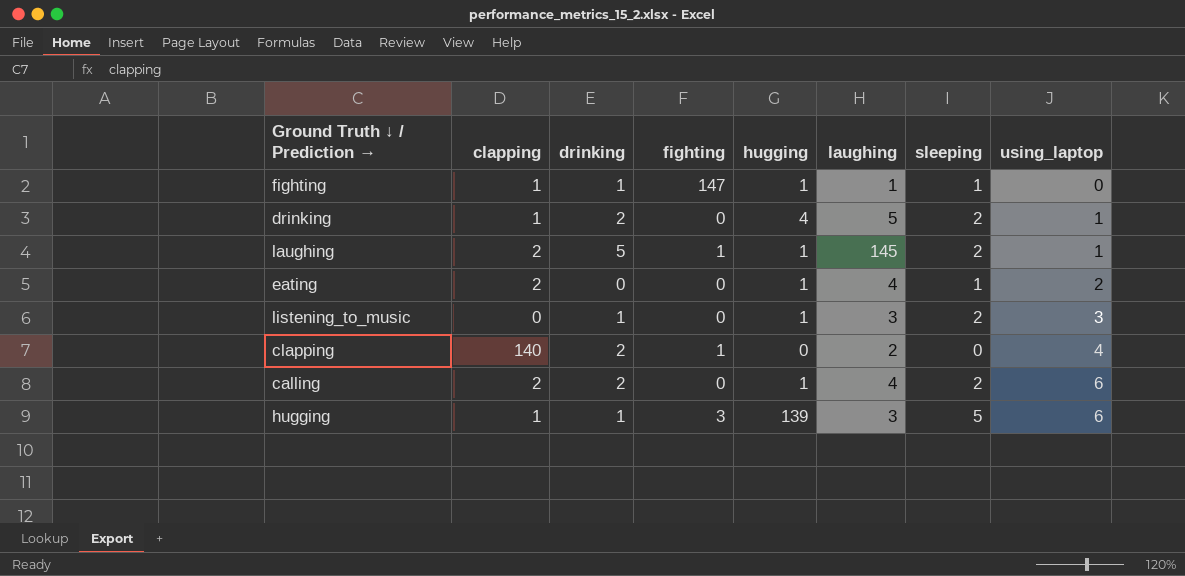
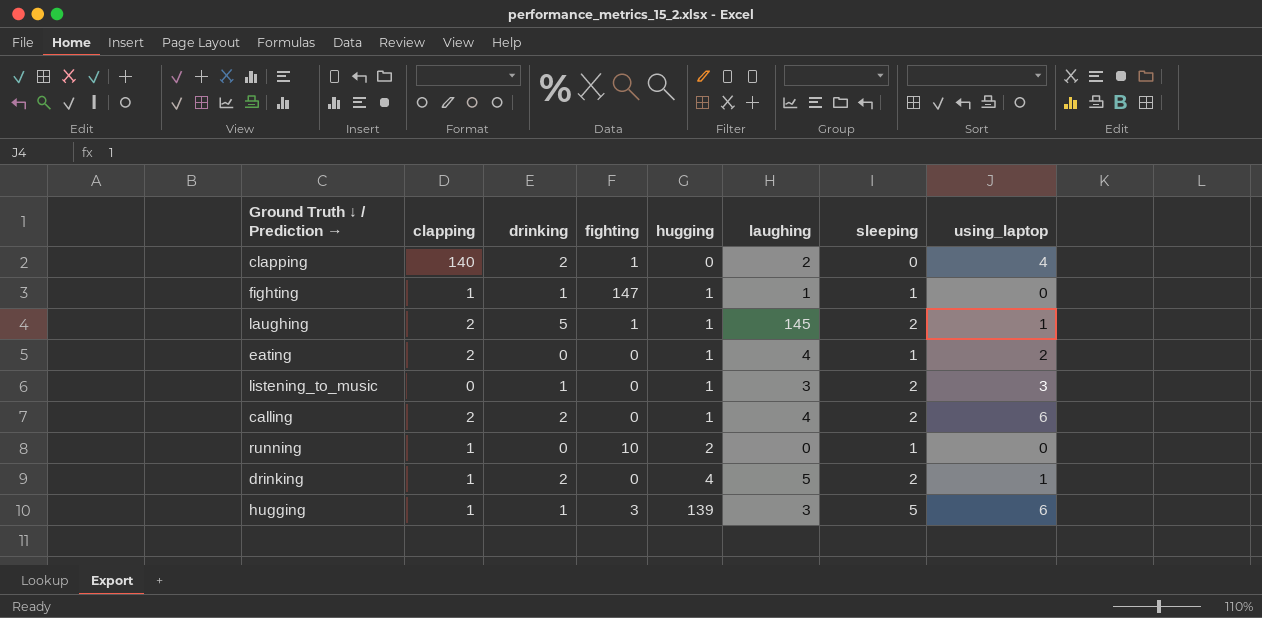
row order: using_laptop ascending -> hugging ascending
row running: none -> 1 | 0 | 10 | 2 | 0 | 1 | 0

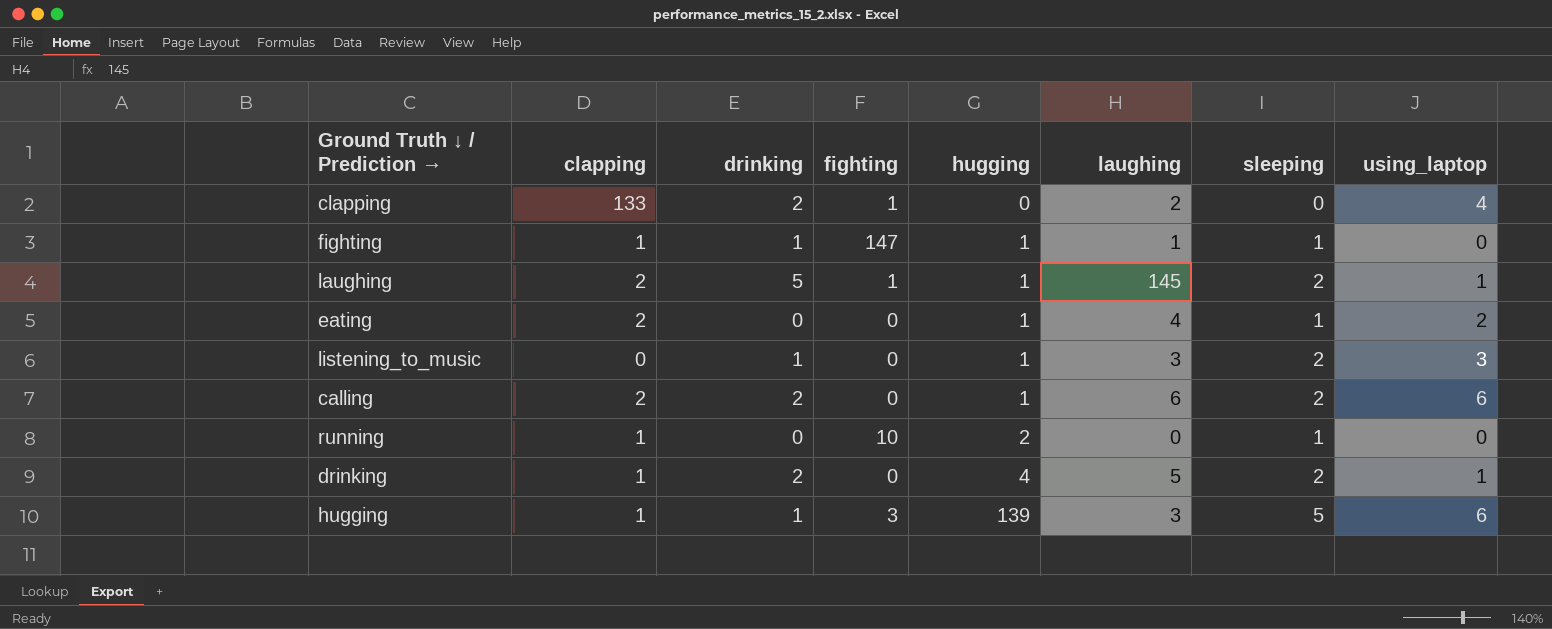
clapping | clapping: 140 -> 133
calling | laughing: 4 -> 6

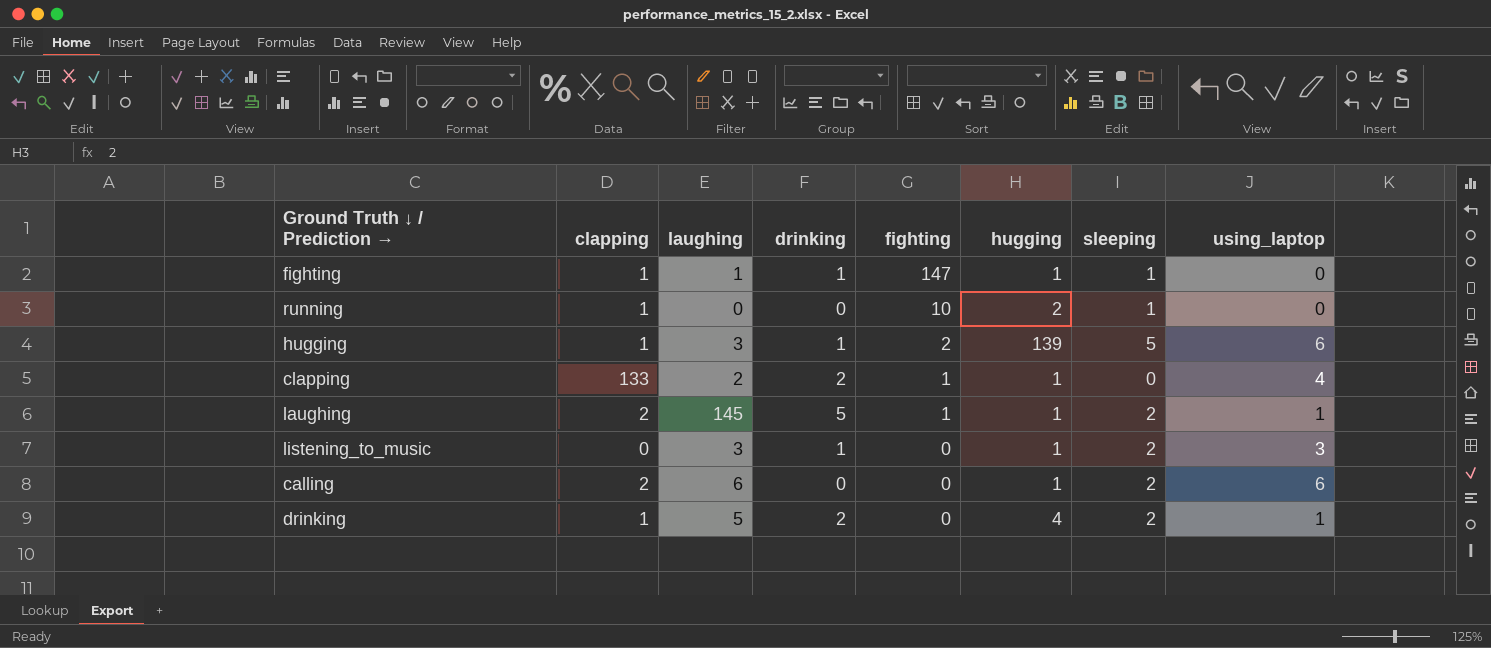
row order: hugging ascending -> fighting descending
column laughing | position: 6 -> 3
row eating: 2 | 0 | 0 | 1 | 4 | 1 | 2 -> none
hugging | fighting: 3 -> 2
clapping | hugging: 0 -> 1
calling | drinking: 2 -> 0

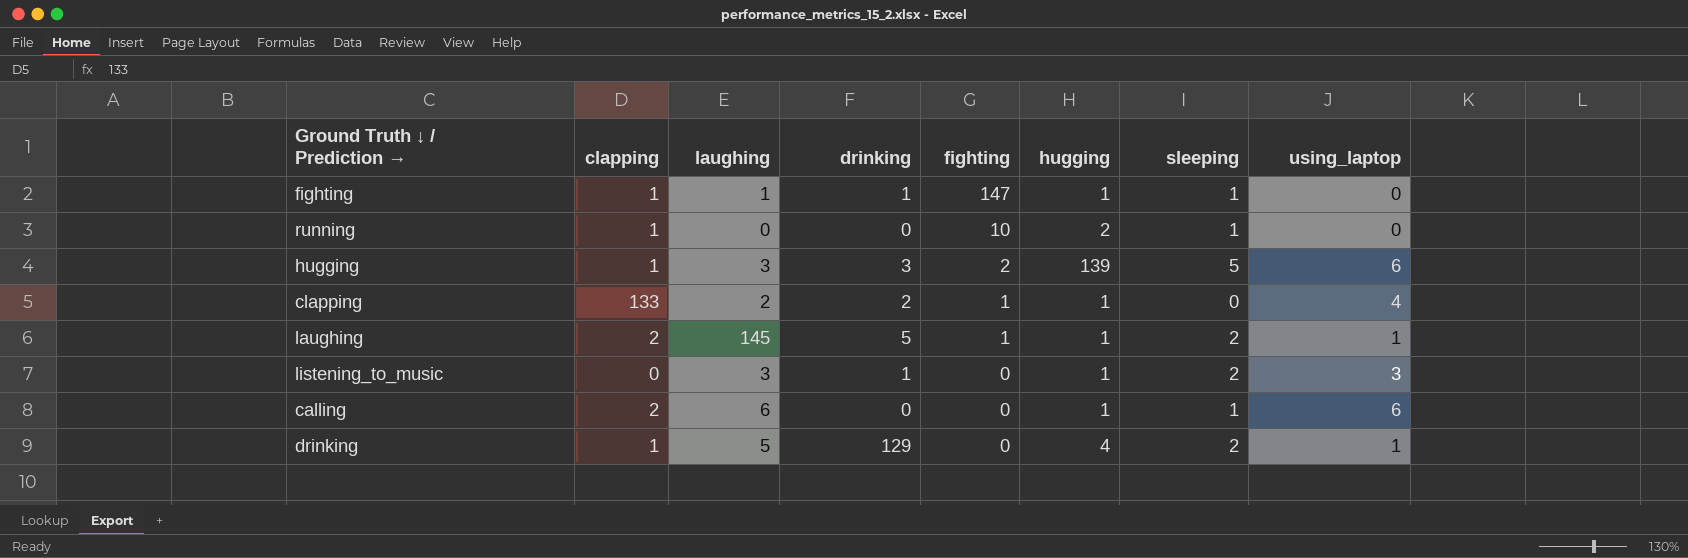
hugging | drinking: 1 -> 3
calling | sleeping: 2 -> 1
drinking | drinking: 2 -> 129

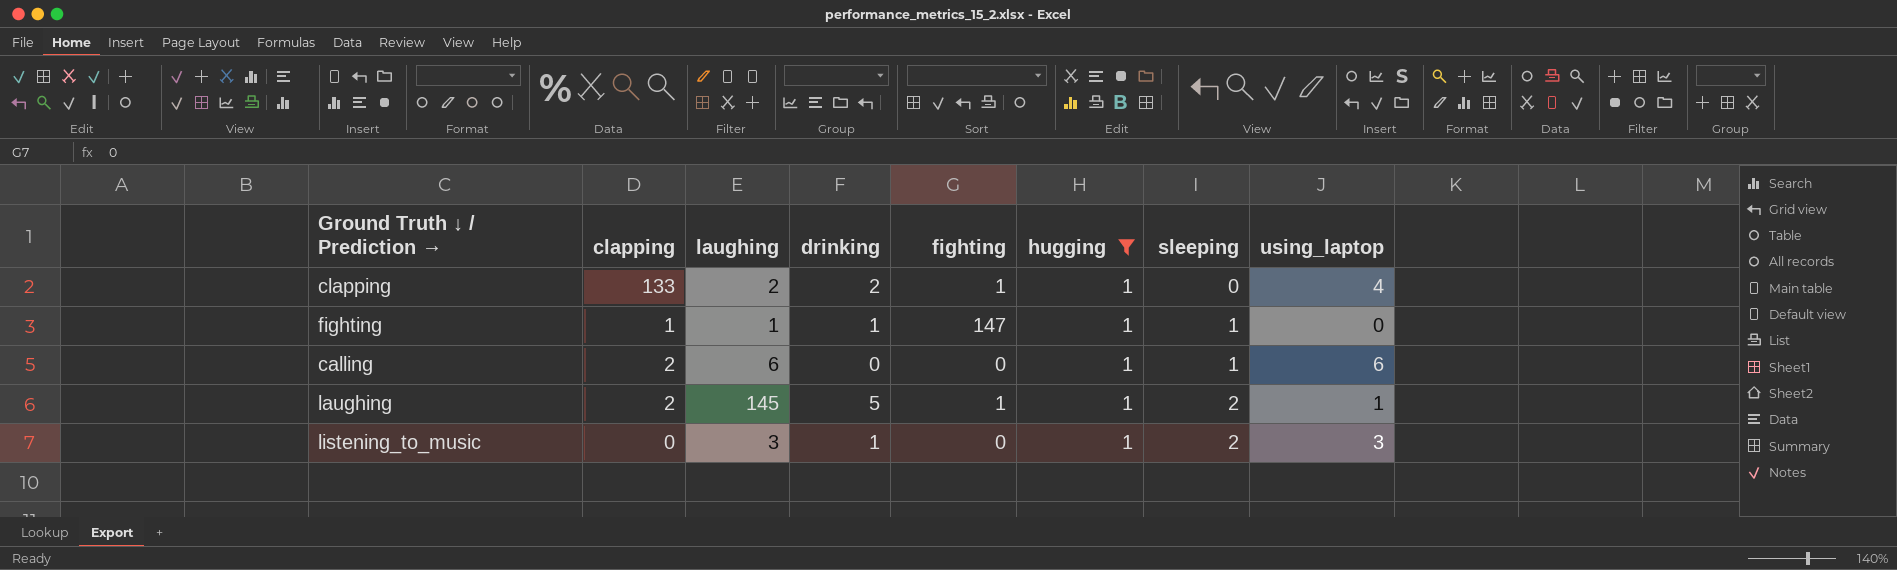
filter: none -> hugging = 1
row order: fighting descending -> sleeping ascending

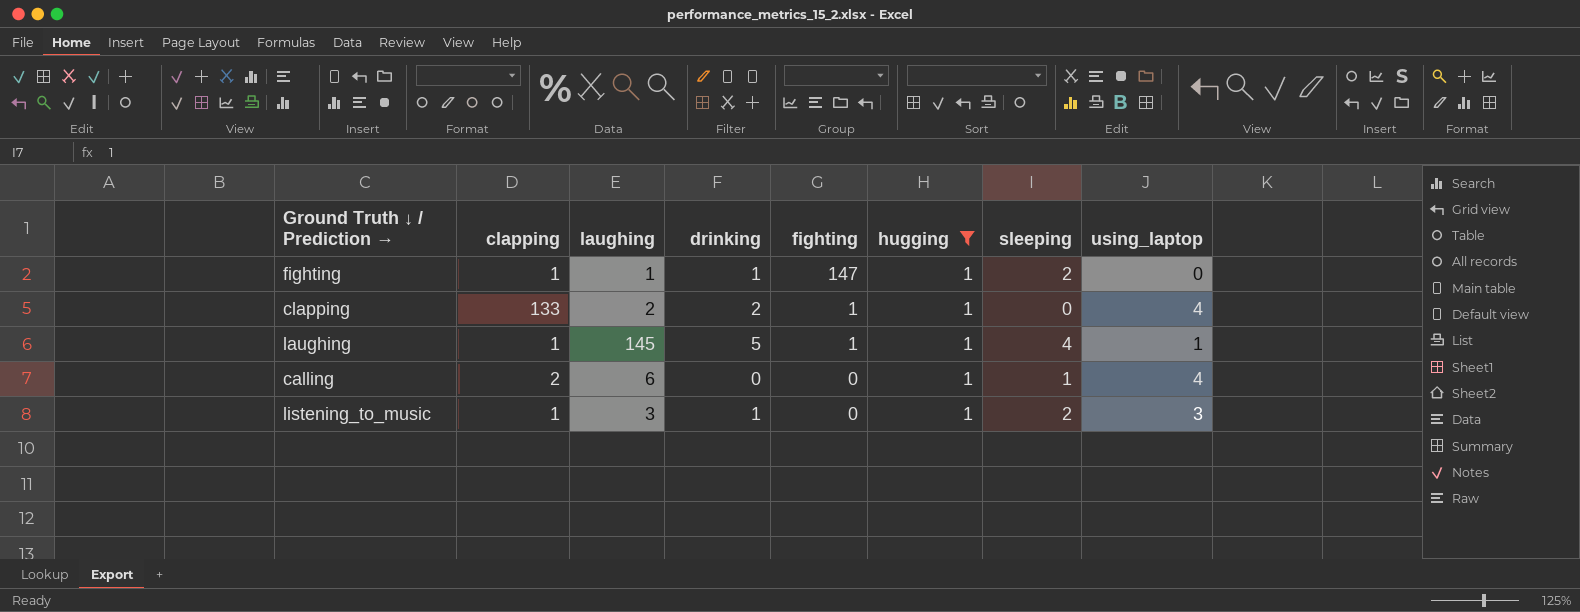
row order: sleeping ascending -> fighting descending
fighting | sleeping: 1 -> 2
laughing | clapping: 2 -> 1
laughing | sleeping: 2 -> 4
calling | using_laptop: 6 -> 4
listening_to_music | clapping: 0 -> 1

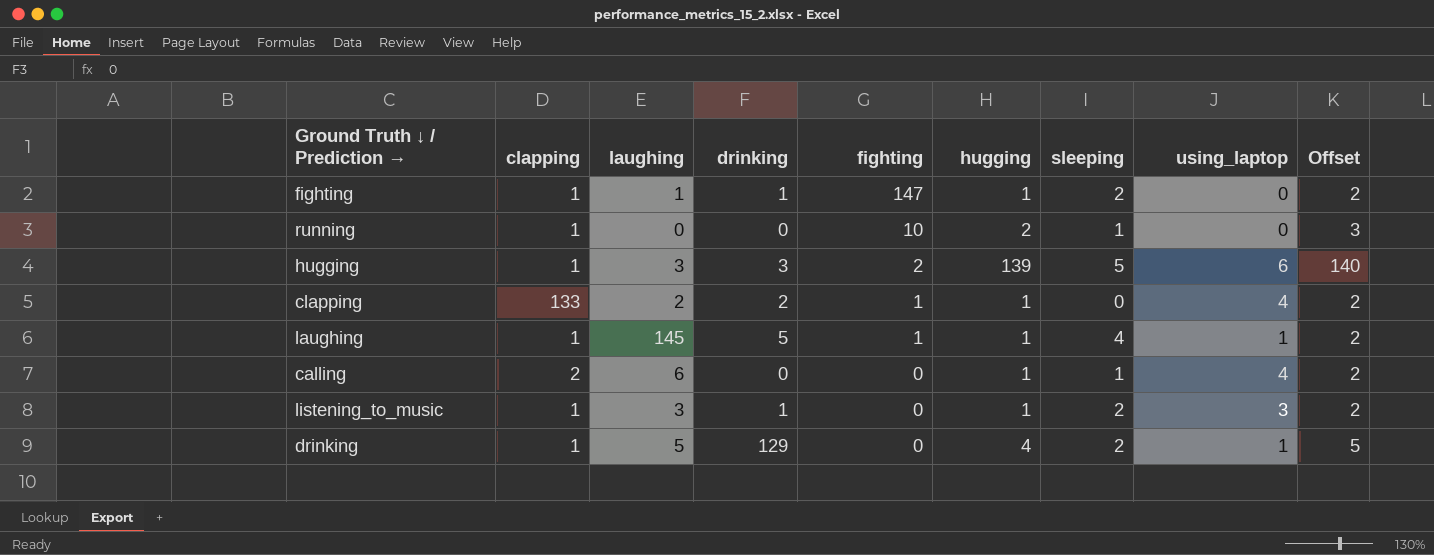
filter: hugging = 1 -> none
column Offset | formula: none -> [hugging] + 1

